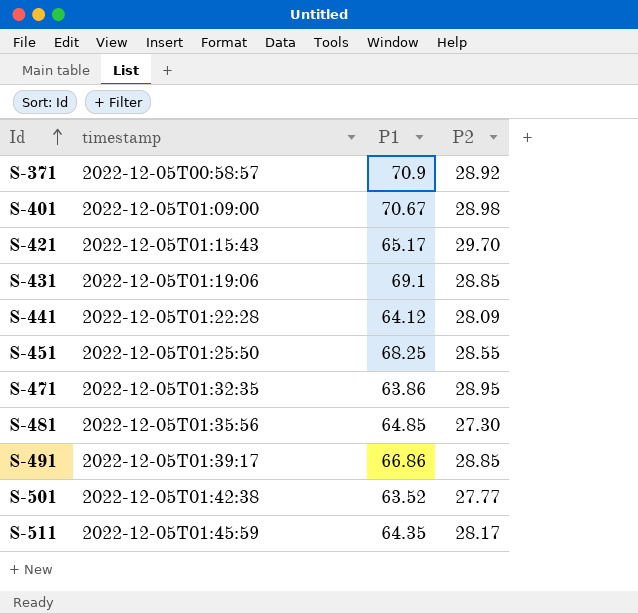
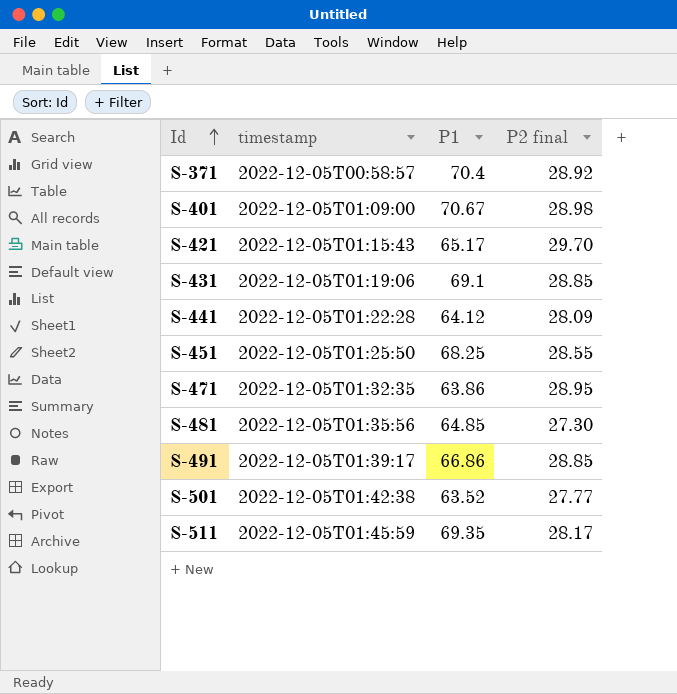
column name: P2 -> P2 final
S-371 | P1: 70.9 -> 70.4
S-511 | P1: 64.35 -> 69.35

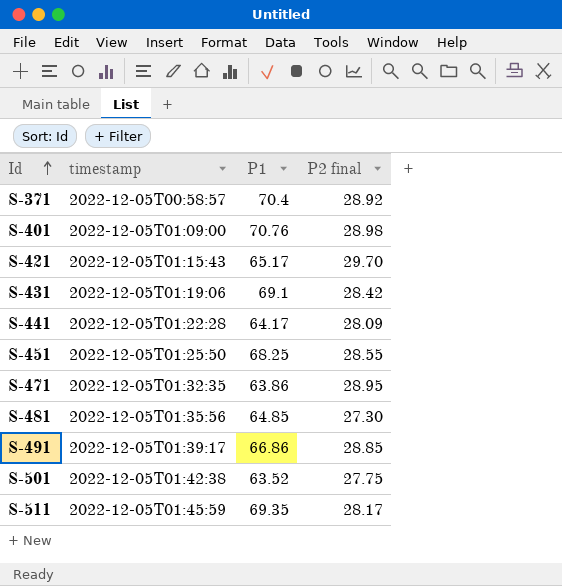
S-401 | P1: 70.67 -> 70.76
S-431 | P2 final: 28.85 -> 28.42
S-441 | P1: 64.12 -> 64.17
S-501 | P2 final: 27.77 -> 27.75

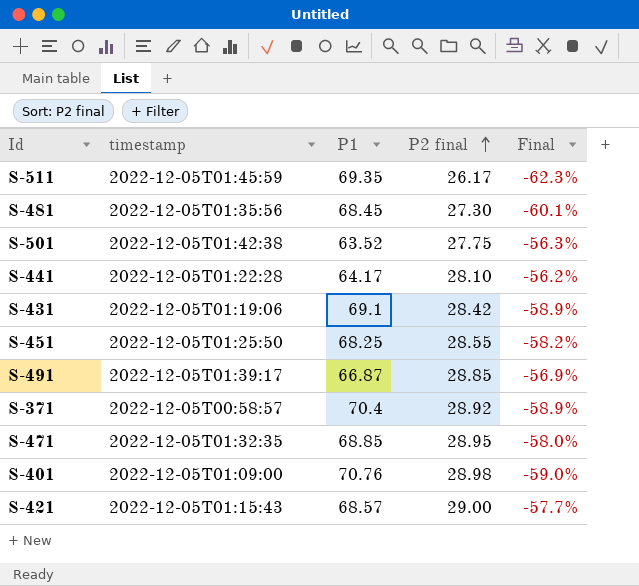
row order: Id ascending -> P2 final ascending
column Final | formula: none -> ([P2 final] - [P1]) / [P1]
S-511 | P2 final: 28.17 -> 26.17
S-481 | P1: 64.85 -> 68.45
S-441 | P2 final: 28.09 -> 28.10
S-491 | P1: 66.86 -> 66.87
S-471 | P1: 63.86 -> 68.85
S-421 | P1: 65.17 -> 68.57
S-421 | P2 final: 29.70 -> 29.00

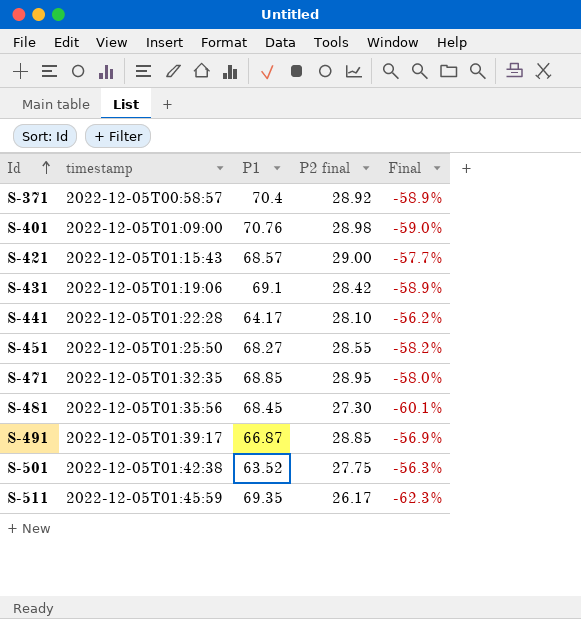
row order: P2 final ascending -> Id ascending
S-451 | P1: 68.25 -> 68.27

